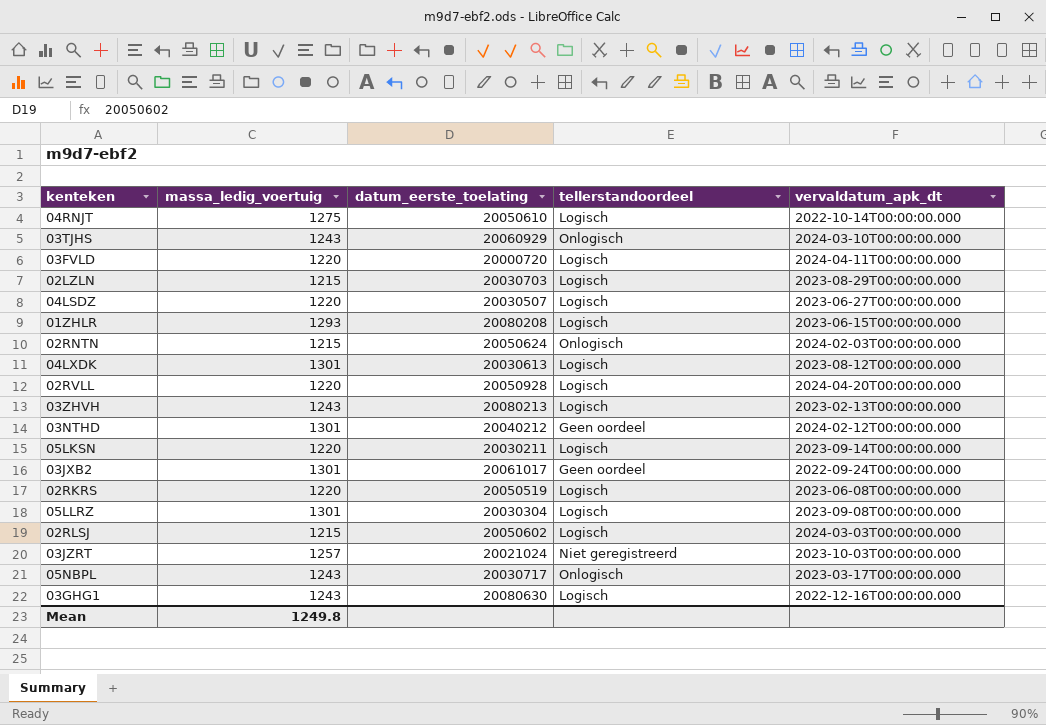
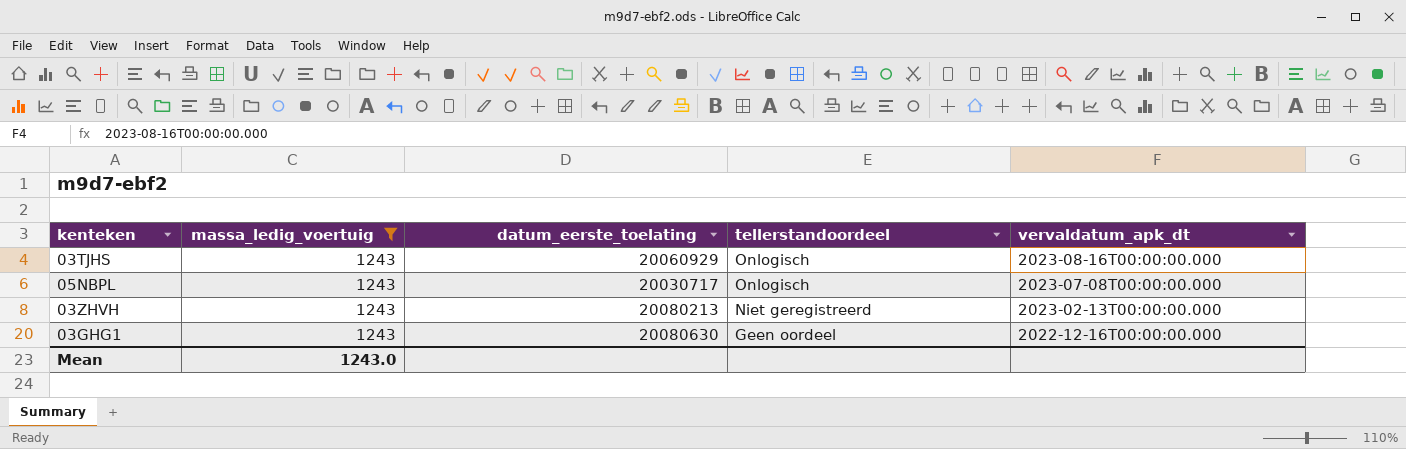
filter: none -> massa_ledig_voertuig = 1243
row order: none -> tellerstandoordeel descending
03TJHS | vervaldatum_apk_dt: 2024-03-10T00:00:00.000 -> 2023-08-16T00:00:00.000
05NBPL | vervaldatum_apk_dt: 2023-03-17T00:00:00.000 -> 2023-07-08T00:00:00.000
03ZHVH | tellerstandoordeel: Logisch -> Niet geregistreerd
03GHG1 | tellerstandoordeel: Logisch -> Geen oordeel
Mean | massa_ledig_voertuig: 1249.8 -> 1243.0

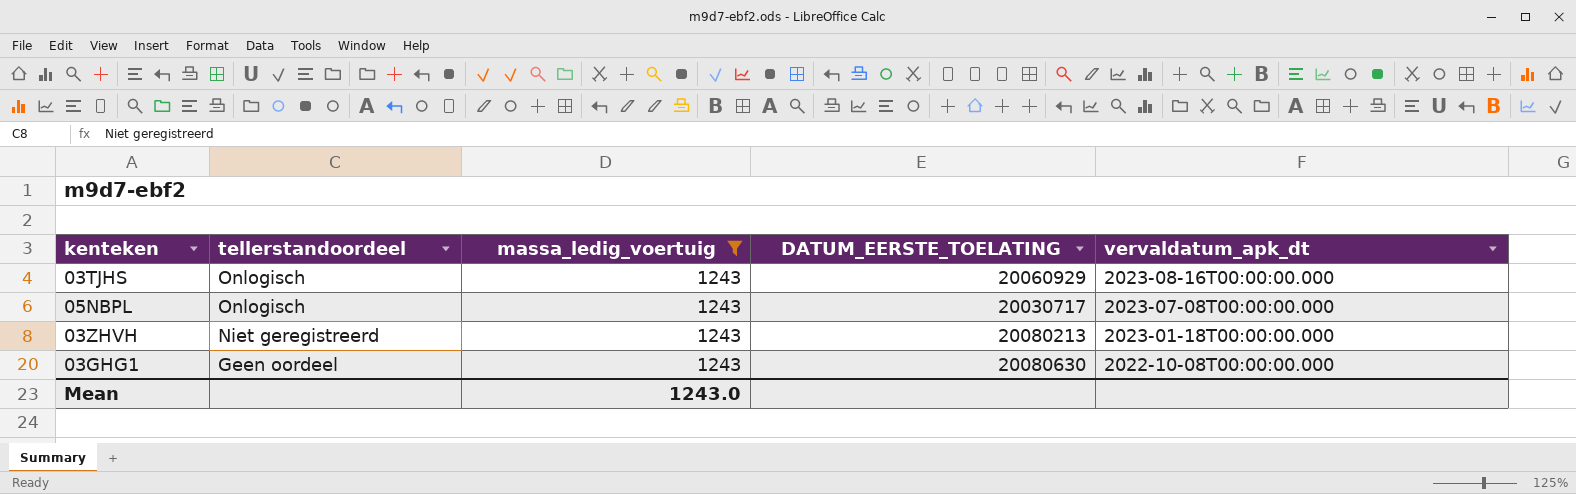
column tellerstandoordeel | position: 4 -> 2
column name: datum_eerste_toelating -> DATUM_EERSTE_TOELATING
03ZHVH | vervaldatum_apk_dt: 2023-02-13T00:00:00.000 -> 2023-01-18T00:00:00.000
03GHG1 | vervaldatum_apk_dt: 2022-12-16T00:00:00.000 -> 2022-10-08T00:00:00.000

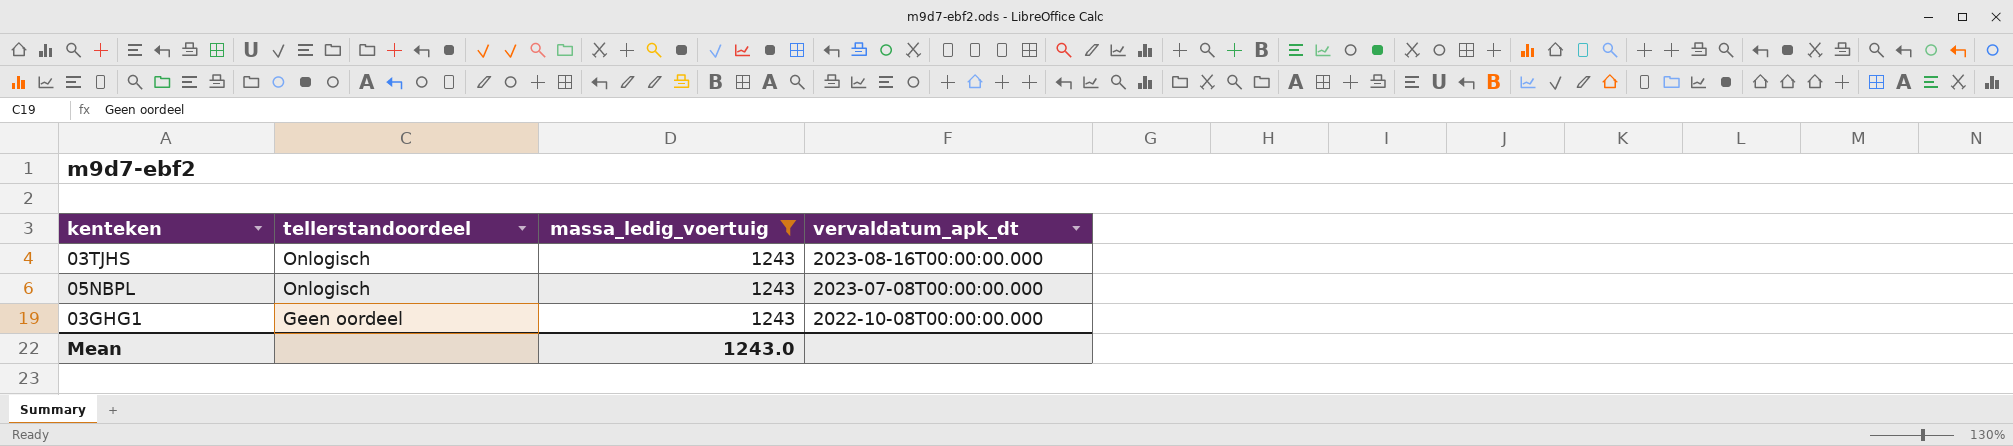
column DATUM_EERSTE_TOELATING | position: 4 -> none
row 03ZHVH: Niet geregistreerd | 1243 | 20080213 | 2023-01-18T00:00:00.000 -> none

